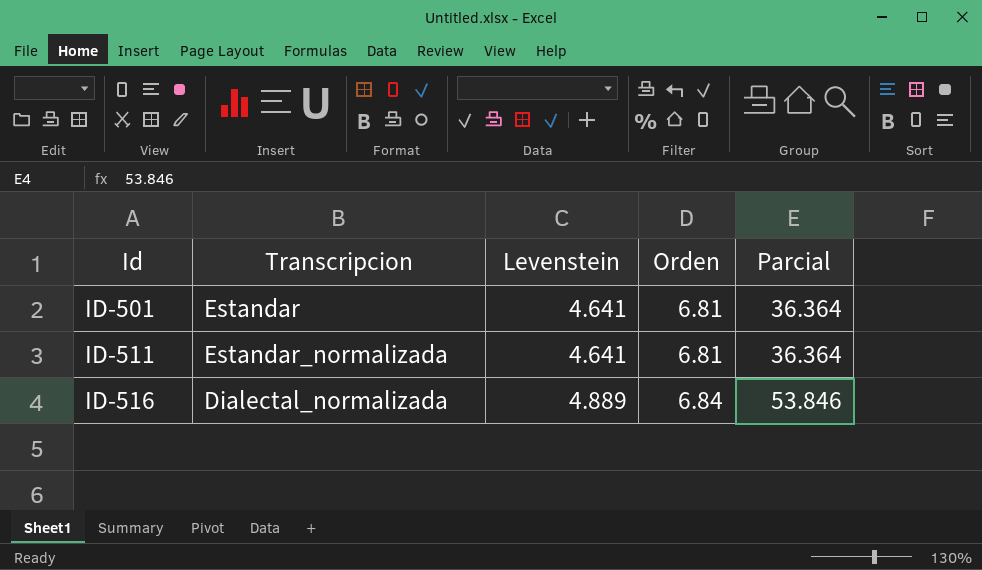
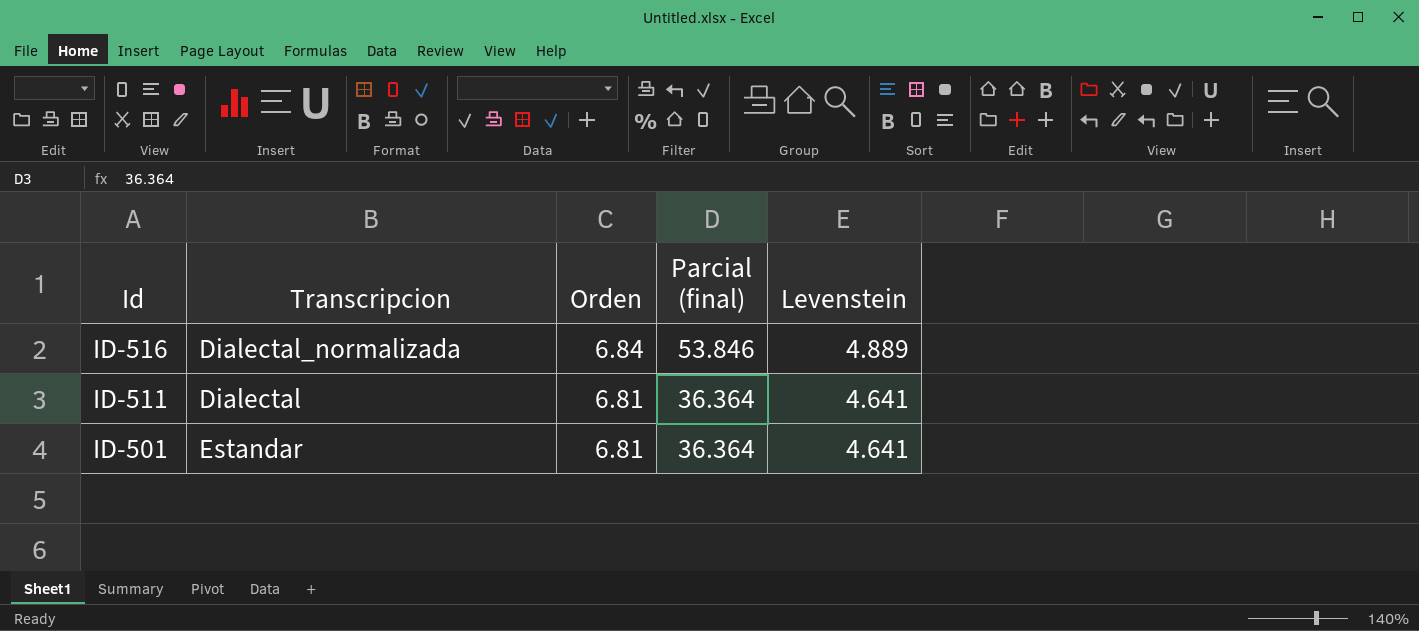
row order: Id ascending -> Id descending
column name: Parcial -> Parcial (final)
column Levenstein | position: 3 -> 5
ID-511 | Transcripcion: Estandar_normalizada -> Dialectal

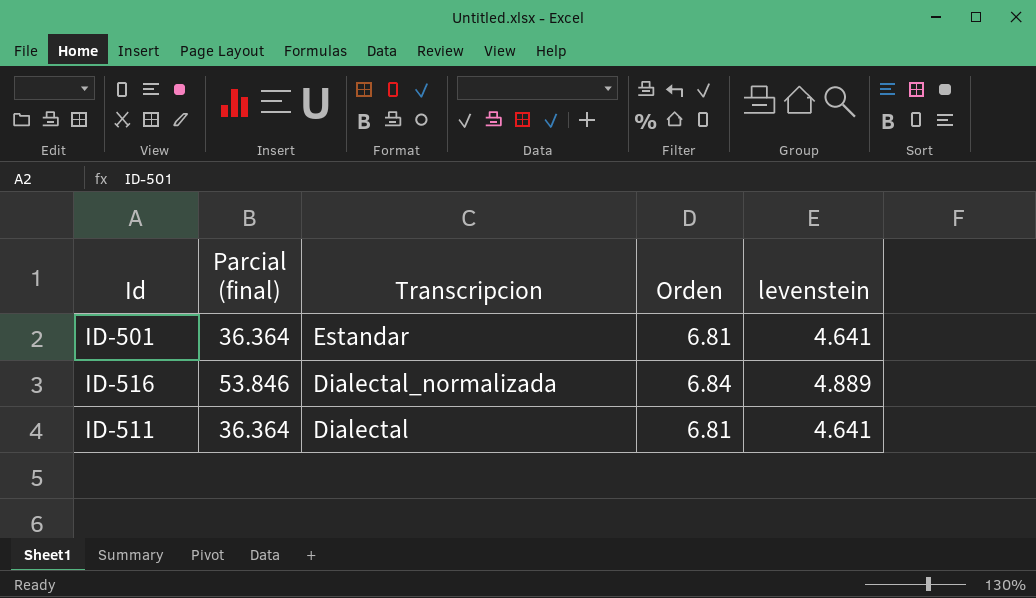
row order: Id descending -> Transcripcion descending
column Parcial (final) | position: 4 -> 2
column name: Levenstein -> levenstein

